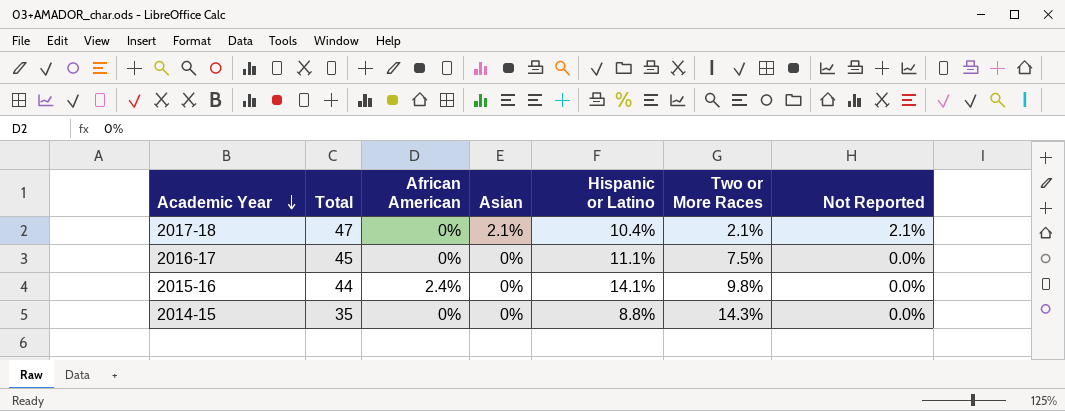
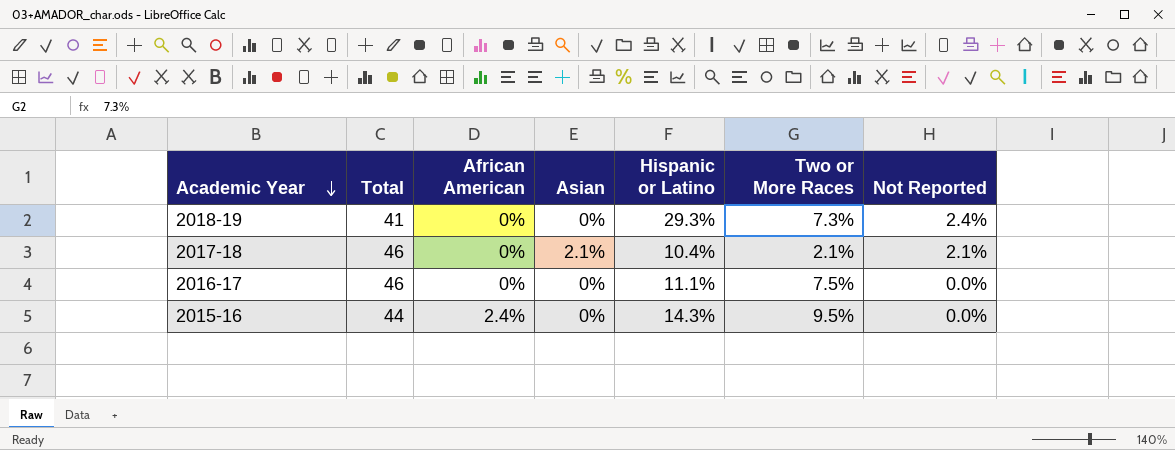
row 2014-15: 35 | 0% | 0% | 8.8% | 14.3% | 0.0% -> none
row 2018-19: none -> 41 | 0% | 0% | 29.3% | 7.3% | 2.4%
2017-18 | Total: 47 -> 46
2016-17 | Total: 45 -> 46
2015-16 | Hispanic or Latino: 14.1% -> 14.3%
2015-16 | Two or More Races: 9.8% -> 9.5%

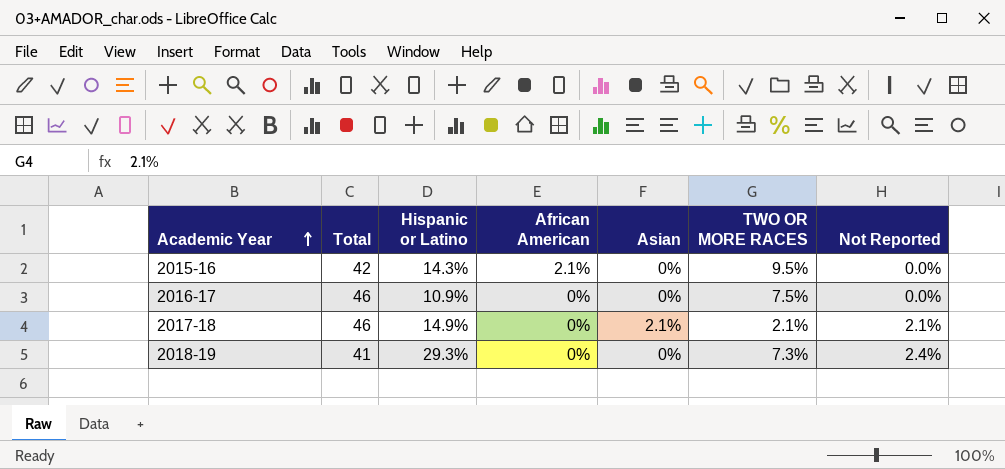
row order: Academic Year descending -> Academic Year ascending
column Hispanic or Latino | position: 5 -> 3
column name: Two or More Races -> TWO OR MORE RACES
2015-16 | Total: 44 -> 42
2015-16 | African American: 2.4% -> 2.1%
2016-17 | Hispanic or Latino: 11.1% -> 10.9%
2017-18 | Hispanic or Latino: 10.4% -> 14.9%

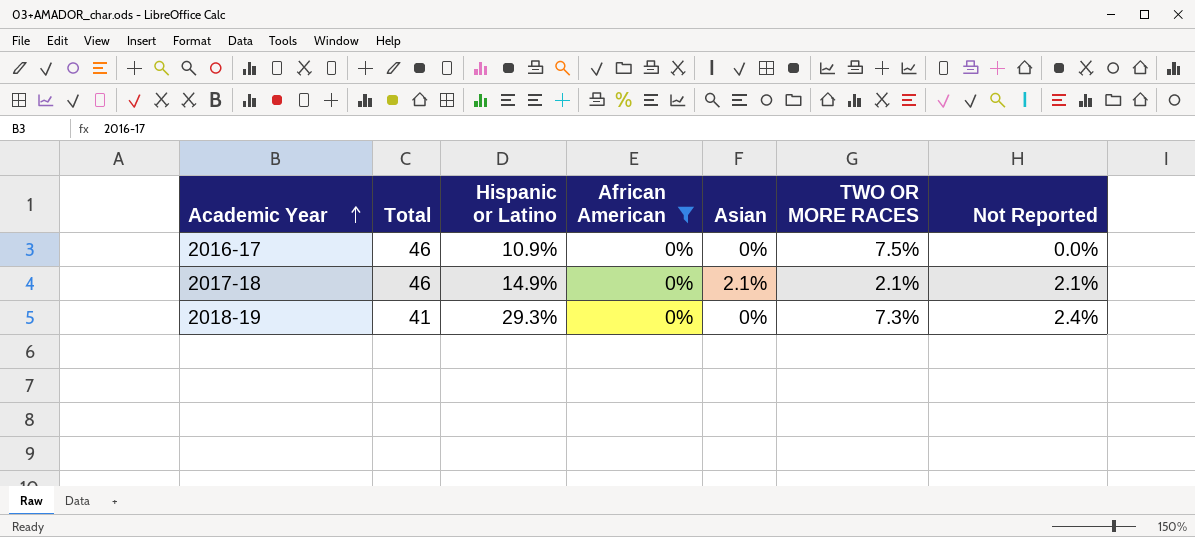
filter: none -> African American = 0%

